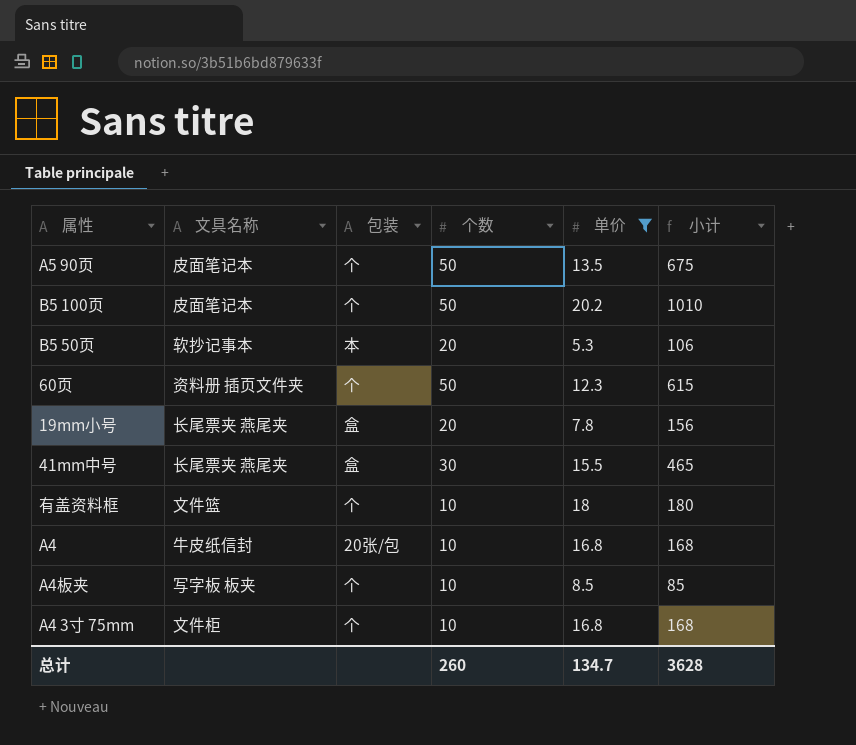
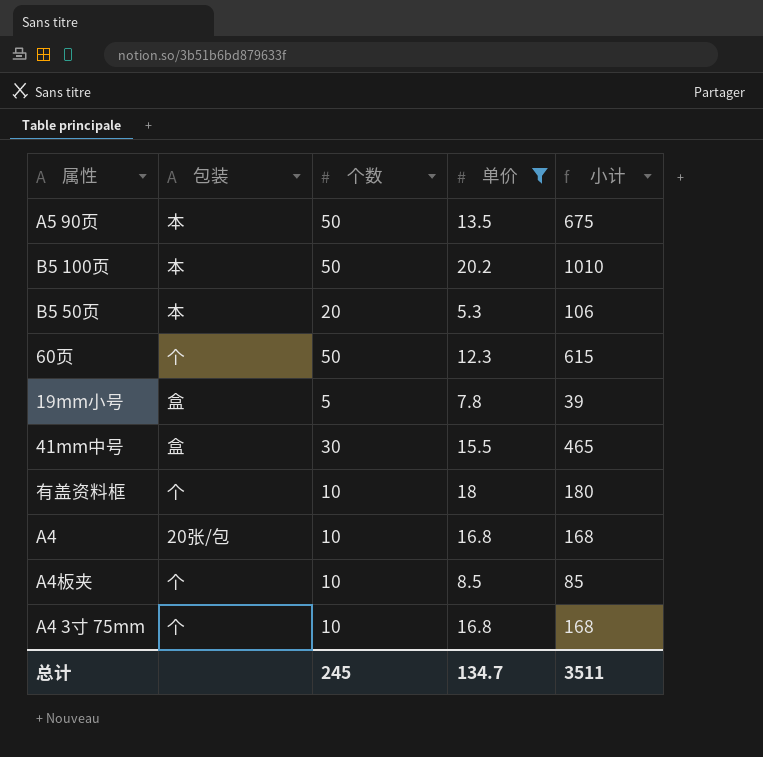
column 文具名称 | position: 2 -> none
A5 90页 | 包装: 个 -> 本
B5 100页 | 包装: 个 -> 本
19mm小号 | 个数: 20 -> 5
19mm小号 | 小计: 156 -> 39
总计 | 个数: 260 -> 245
总计 | 小计: 3628 -> 3511

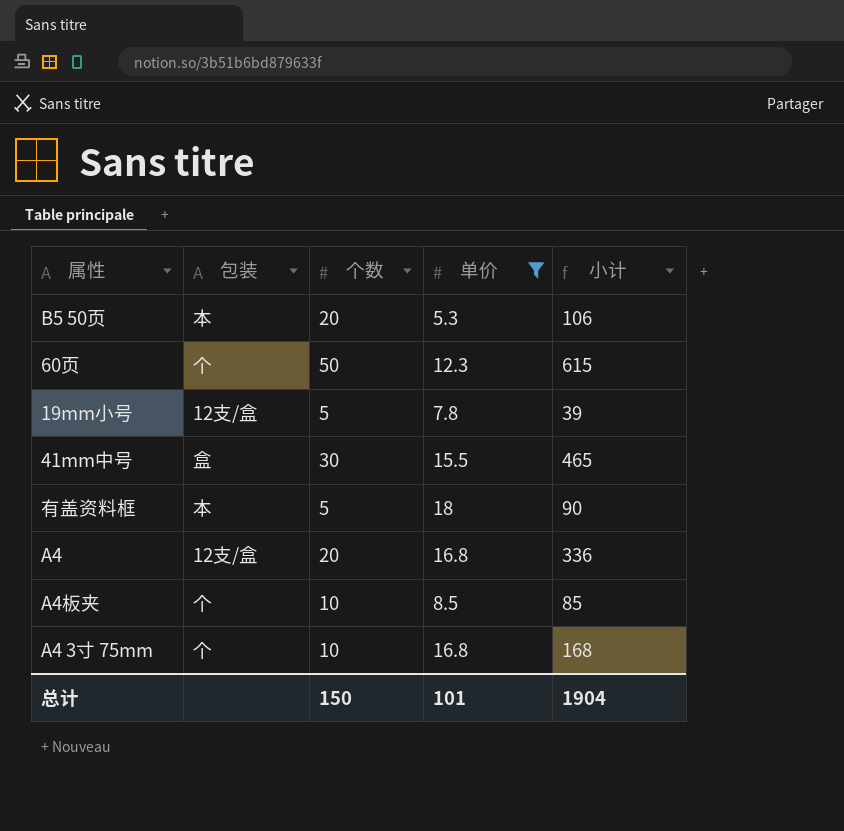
row A5 90页: 本 | 50 | 13.5 | 675 -> none
row B5 100页: 本 | 50 | 20.2 | 1010 -> none
19mm小号 | 包装: 盒 -> 12支/盒
有盖资料框 | 包装: 个 -> 本
有盖资料框 | 个数: 10 -> 5
有盖资料框 | 小计: 180 -> 90
A4 | 包装: 20张/包 -> 12支/盒
A4 | 个数: 10 -> 20
A4 | 小计: 168 -> 336
总计 | 个数: 245 -> 150
总计 | 单价: 134.7 -> 101
总计 | 小计: 3511 -> 1904

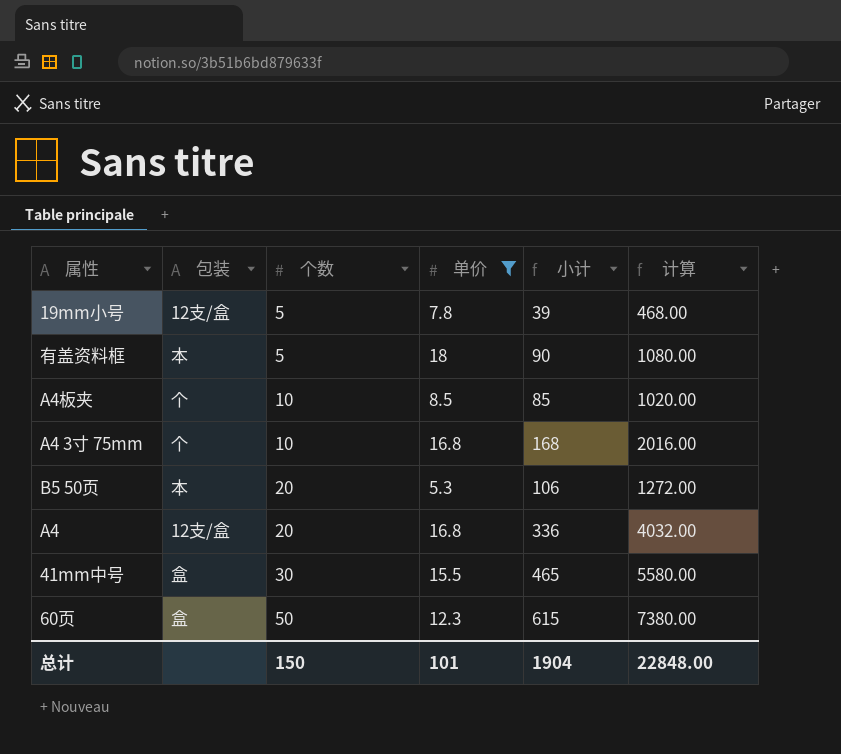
row order: none -> 个数 ascending
column 计算 | formula: none -> [小计] * 12
60页 | 包装: 个 -> 盒

